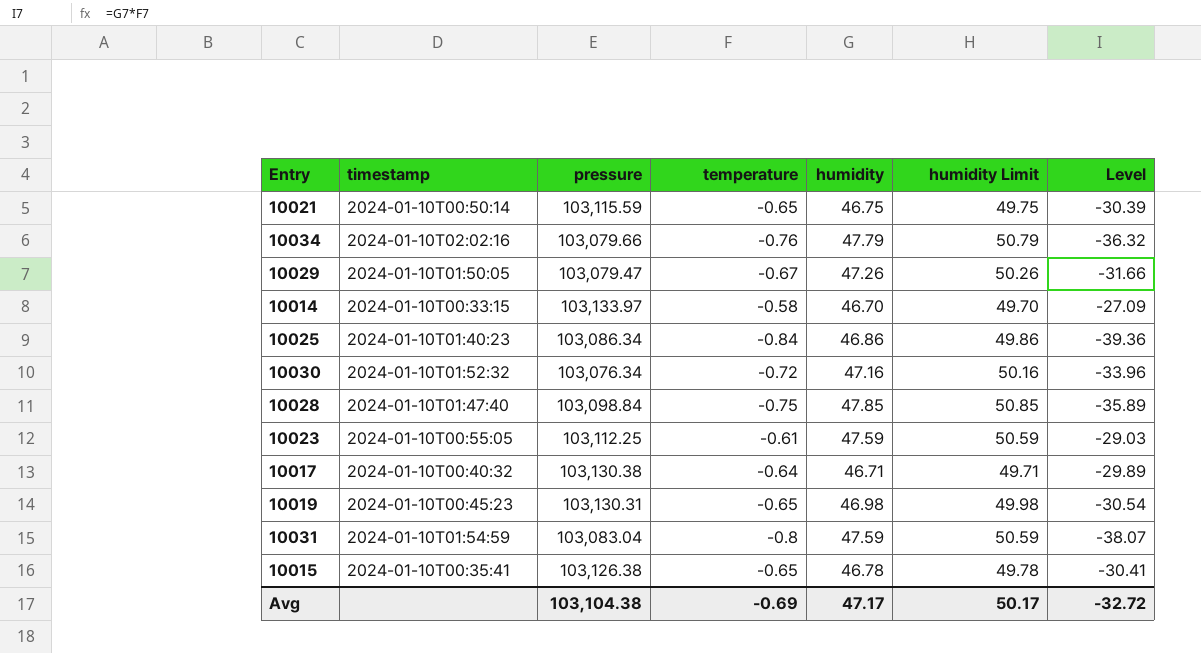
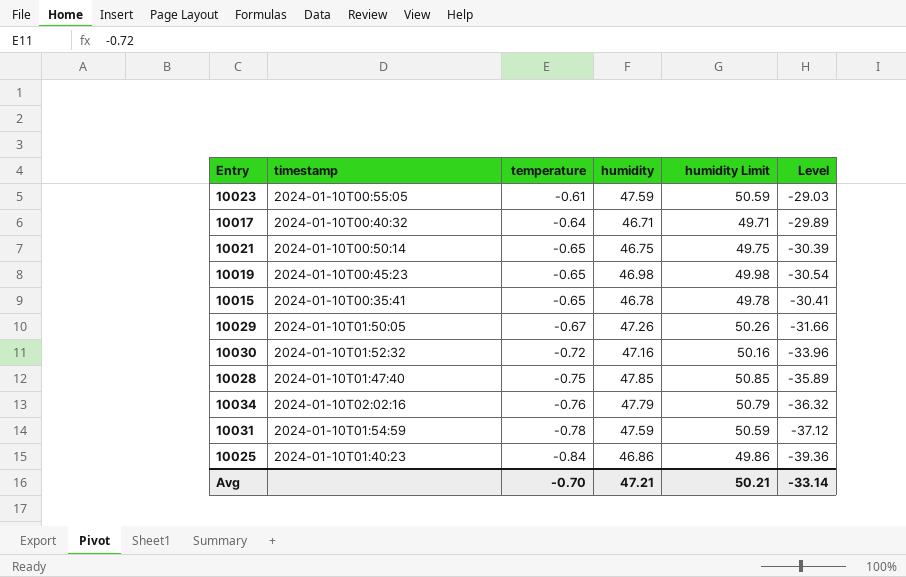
row order: none -> temperature descending
column pressure | position: 3 -> none
row 10014: 2024-01-10T00:33:15 | 103,133.97 | -0.58 | 46.70 | 49.70 | -27.09 -> none
10031 | temperature: -0.8 -> -0.78
10031 | Level: -38.07 -> -37.12
Avg | temperature: -0.69 -> -0.70
Avg | humidity: 47.17 -> 47.21
Avg | humidity Limit: 50.17 -> 50.21
Avg | Level: -32.72 -> -33.14

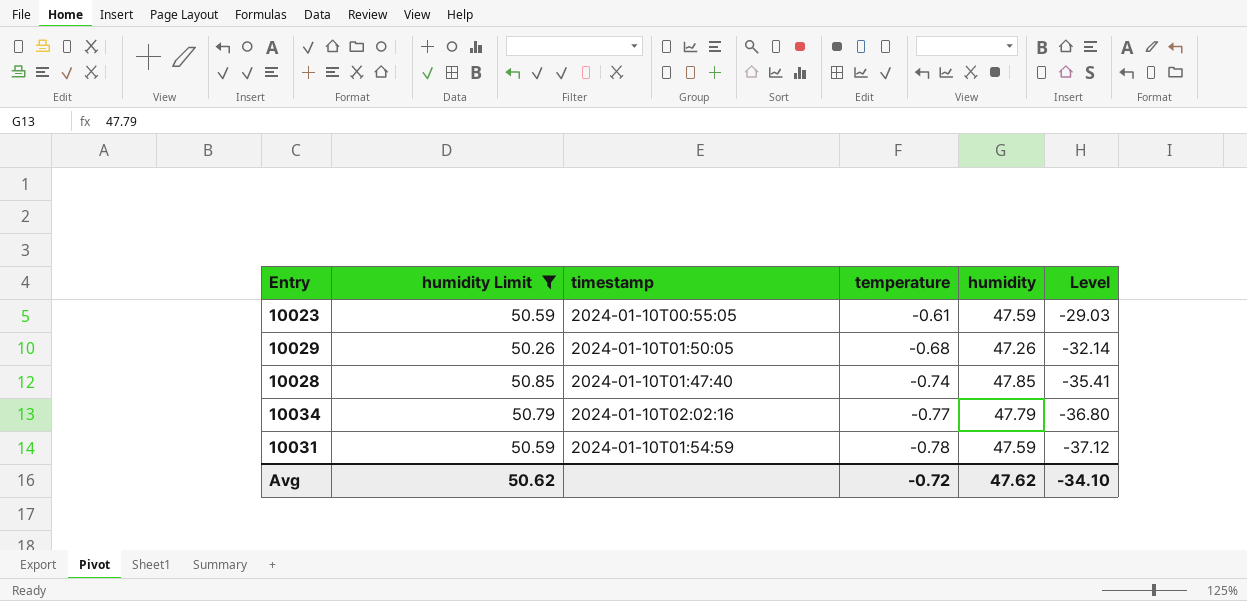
filter: none -> humidity Limit >= 50.26
column humidity Limit | position: 5 -> 2
10029 | temperature: -0.67 -> -0.68
10029 | Level: -31.66 -> -32.14
10028 | temperature: -0.75 -> -0.74
10028 | Level: -35.89 -> -35.41
10034 | temperature: -0.76 -> -0.77
10034 | Level: -36.32 -> -36.80
Avg | humidity Limit: 50.21 -> 50.62
Avg | temperature: -0.70 -> -0.72
Avg | humidity: 47.21 -> 47.62
Avg | Level: -33.14 -> -34.10

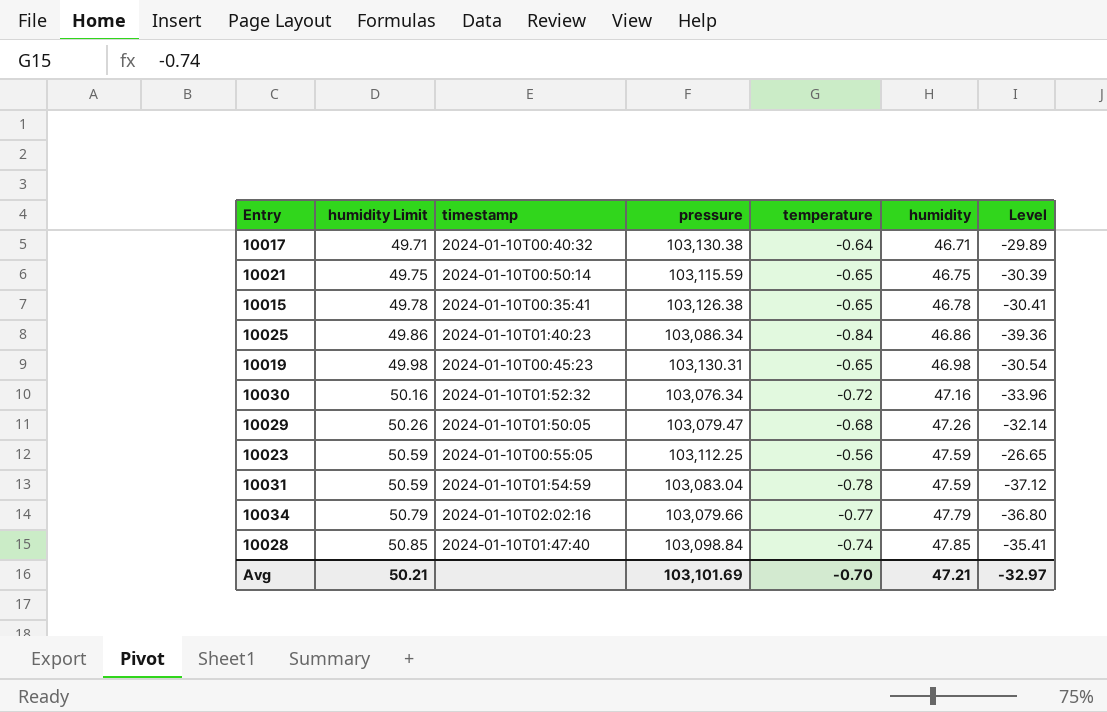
filter: humidity Limit >= 50.26 -> none
row order: temperature descending -> humidity Limit ascending
column pressure | position: none -> 4
10023 | temperature: -0.61 -> -0.56
10023 | Level: -29.03 -> -26.65
Avg | humidity Limit: 50.62 -> 50.21
Avg | temperature: -0.72 -> -0.70
Avg | humidity: 47.62 -> 47.21
Avg | Level: -34.10 -> -32.97

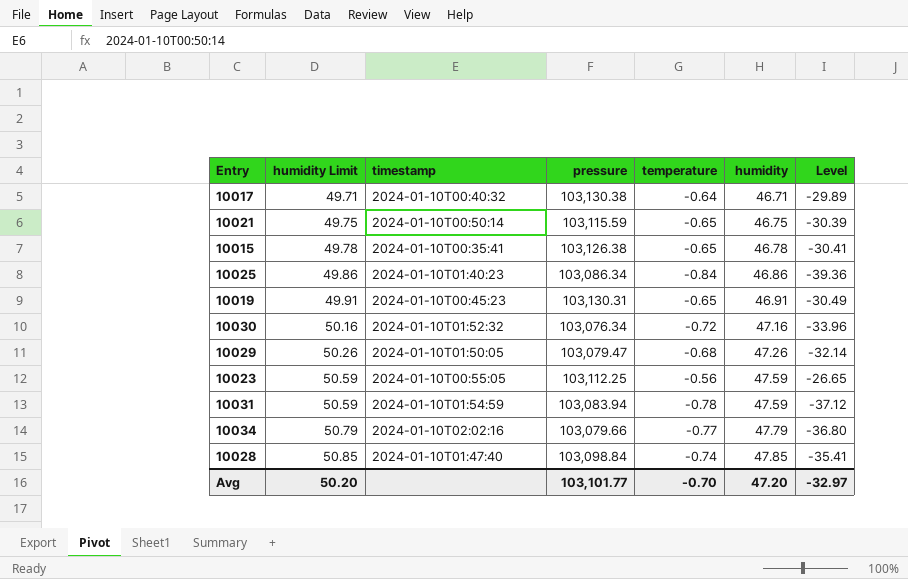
10019 | humidity Limit: 49.98 -> 49.91
10019 | humidity: 46.98 -> 46.91
10019 | Level: -30.54 -> -30.49
10031 | pressure: 103,083.04 -> 103,083.94
Avg | humidity Limit: 50.21 -> 50.20
Avg | pressure: 103,101.69 -> 103,101.77
Avg | humidity: 47.21 -> 47.20

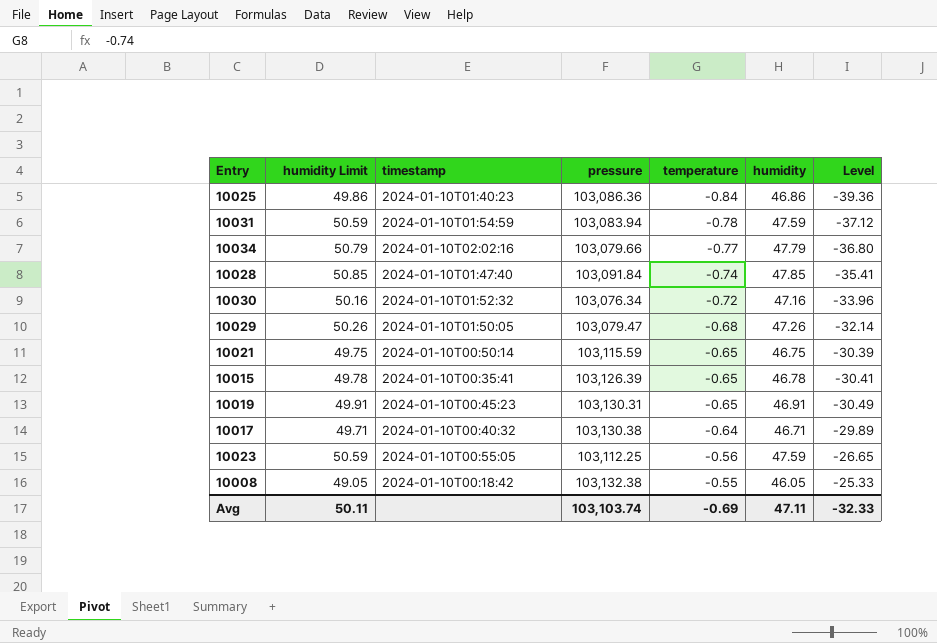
row order: humidity Limit ascending -> temperature ascending
10025 | pressure: 103,086.34 -> 103,086.36
10028 | pressure: 103,098.84 -> 103,091.84
10015 | pressure: 103,126.38 -> 103,126.39
row 10008: none -> 49.05 | 2024-01-10T00:18:42 | 103,132.38 | -0.55 | 46.05 | -25.33
Avg | humidity Limit: 50.20 -> 50.11
Avg | pressure: 103,101.77 -> 103,103.74
Avg | temperature: -0.70 -> -0.69
Avg | humidity: 47.20 -> 47.11
Avg | Level: -32.97 -> -32.33

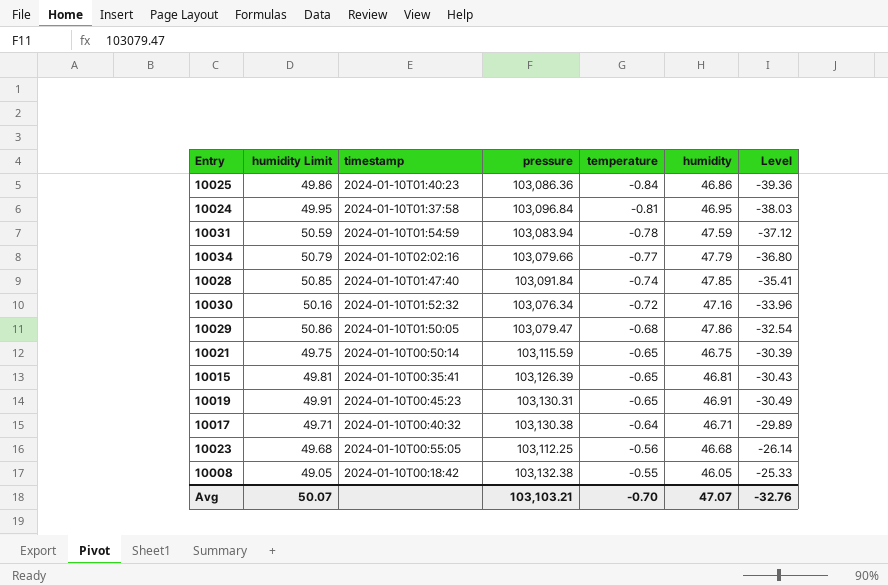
row 10024: none -> 49.95 | 2024-01-10T01:37:58 | 103,096.84 | -0.81 | 46.95 | -38.03
10029 | humidity Limit: 50.26 -> 50.86
10029 | humidity: 47.26 -> 47.86
10029 | Level: -32.14 -> -32.54
10015 | humidity Limit: 49.78 -> 49.81
10015 | humidity: 46.78 -> 46.81
10015 | Level: -30.41 -> -30.43
10023 | humidity Limit: 50.59 -> 49.68
10023 | humidity: 47.59 -> 46.68
10023 | Level: -26.65 -> -26.14
Avg | humidity Limit: 50.11 -> 50.07
Avg | pressure: 103,103.74 -> 103,103.21
Avg | temperature: -0.69 -> -0.70
Avg | humidity: 47.11 -> 47.07
Avg | Level: -32.33 -> -32.76

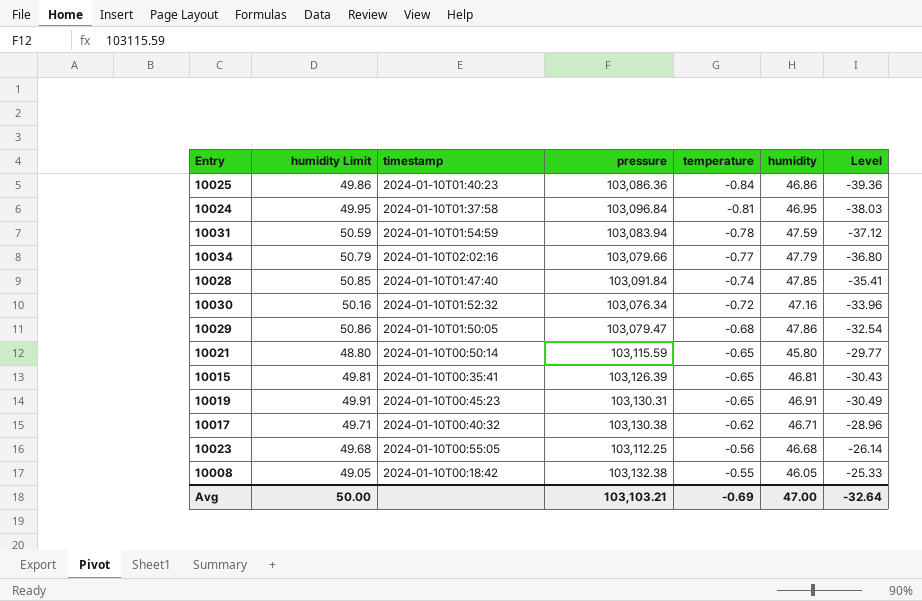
10021 | humidity Limit: 49.75 -> 48.80
10021 | humidity: 46.75 -> 45.80
10021 | Level: -30.39 -> -29.77
10017 | temperature: -0.64 -> -0.62
10017 | Level: -29.89 -> -28.96
Avg | humidity Limit: 50.07 -> 50.00
Avg | temperature: -0.70 -> -0.69
Avg | humidity: 47.07 -> 47.00
Avg | Level: -32.76 -> -32.64

